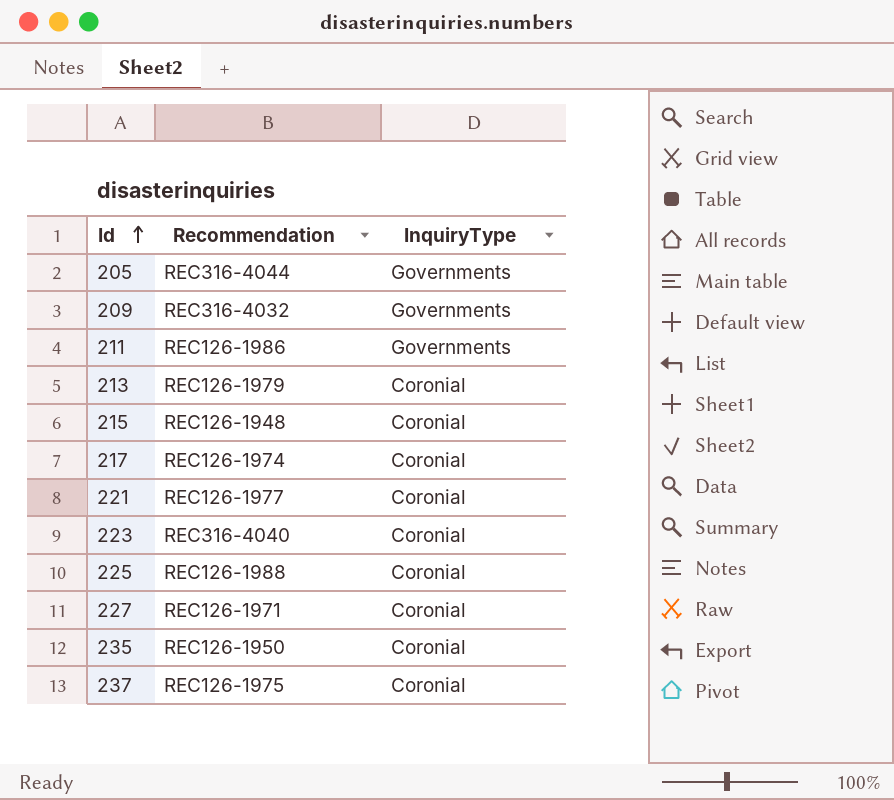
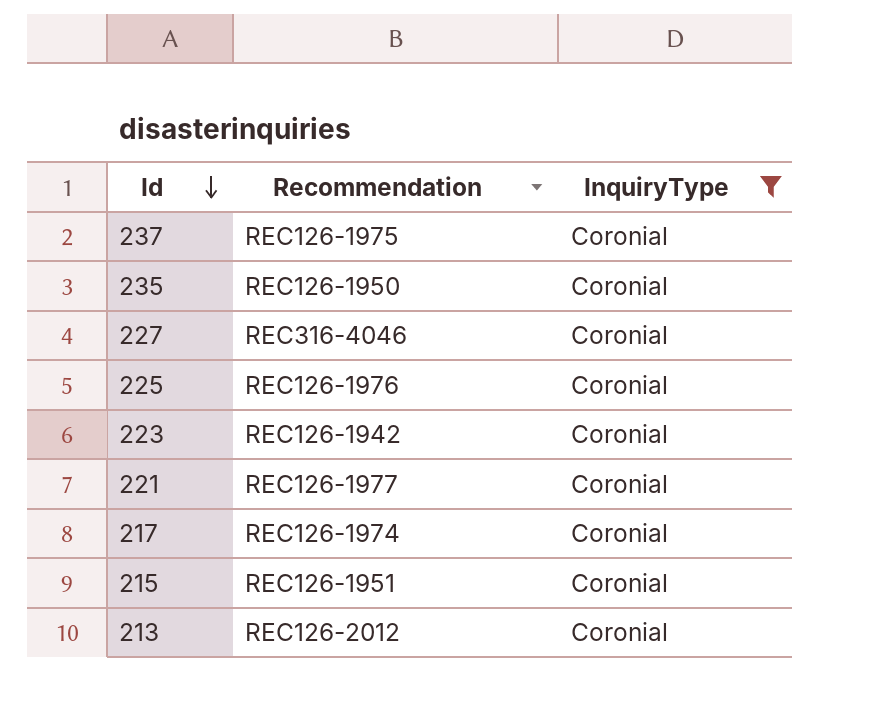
filter: none -> InquiryType = Coronial
row order: Id ascending -> Id descending
227 | Recommendation: REC126-1971 -> REC316-4046
225 | Recommendation: REC126-1988 -> REC126-1976
223 | Recommendation: REC316-4040 -> REC126-1942
215 | Recommendation: REC126-1948 -> REC126-1951
213 | Recommendation: REC126-1979 -> REC126-2012

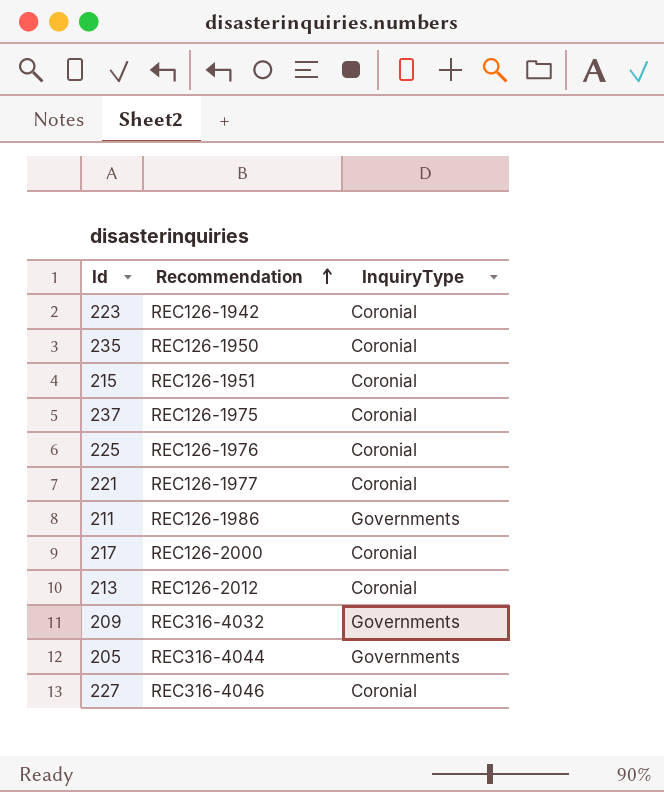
filter: InquiryType = Coronial -> none
row order: Id descending -> Recommendation ascending
217 | Recommendation: REC126-1974 -> REC126-2000

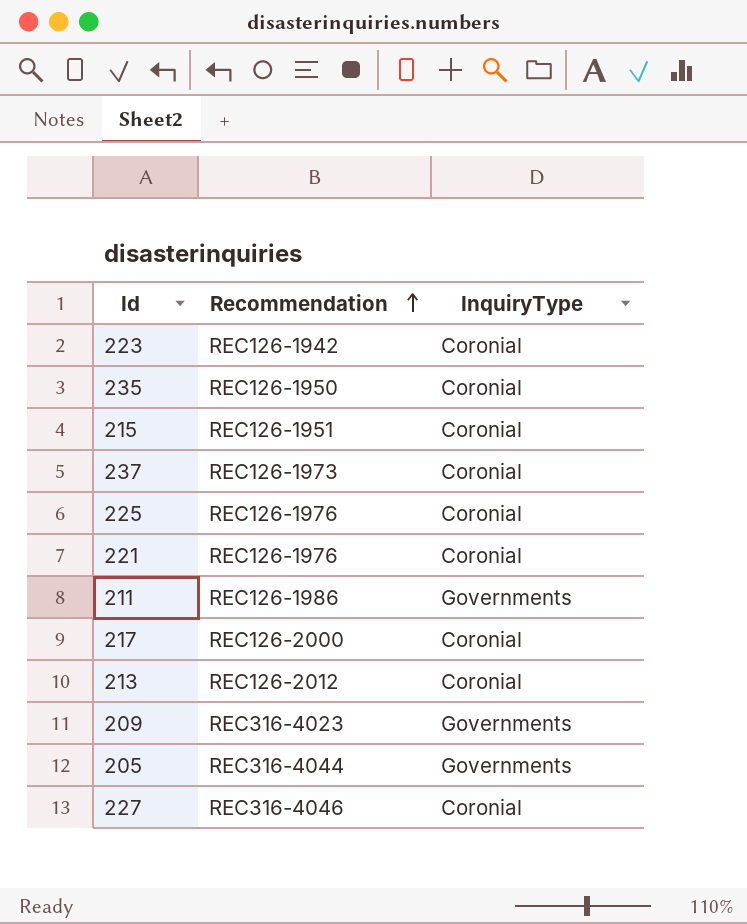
237 | Recommendation: REC126-1975 -> REC126-1973
221 | Recommendation: REC126-1977 -> REC126-1976
209 | Recommendation: REC316-4032 -> REC316-4023

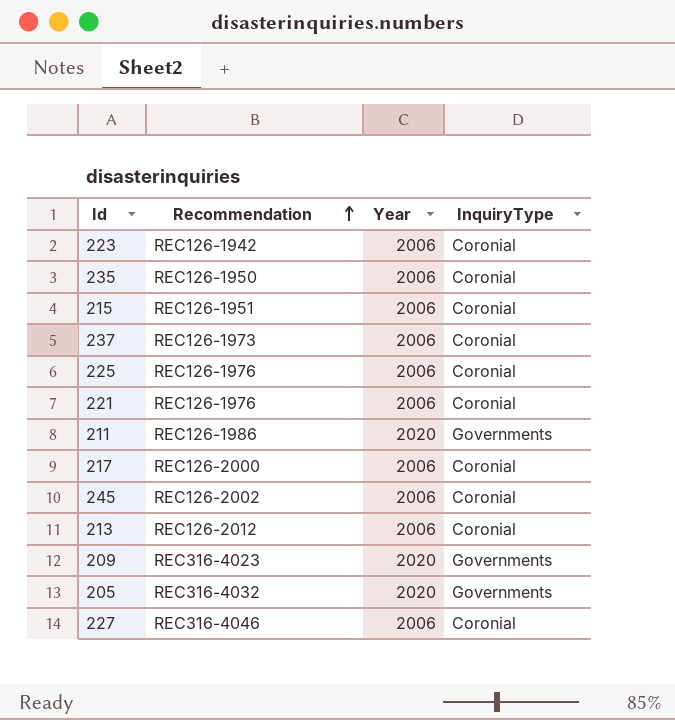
column Year | position: none -> 3
row 245: none -> REC126-2002 | 2006 | Coronial
205 | Recommendation: REC316-4044 -> REC316-4032

